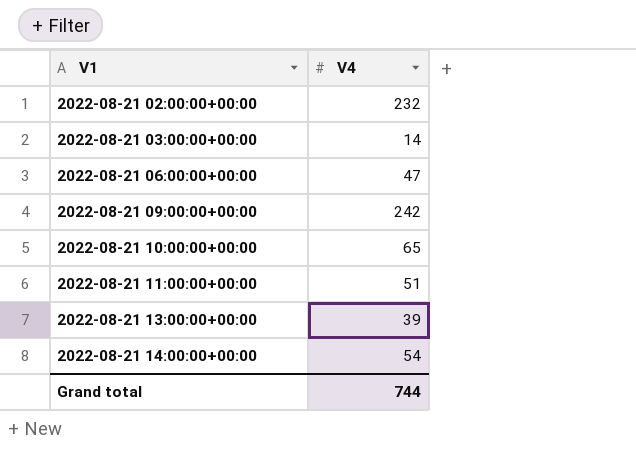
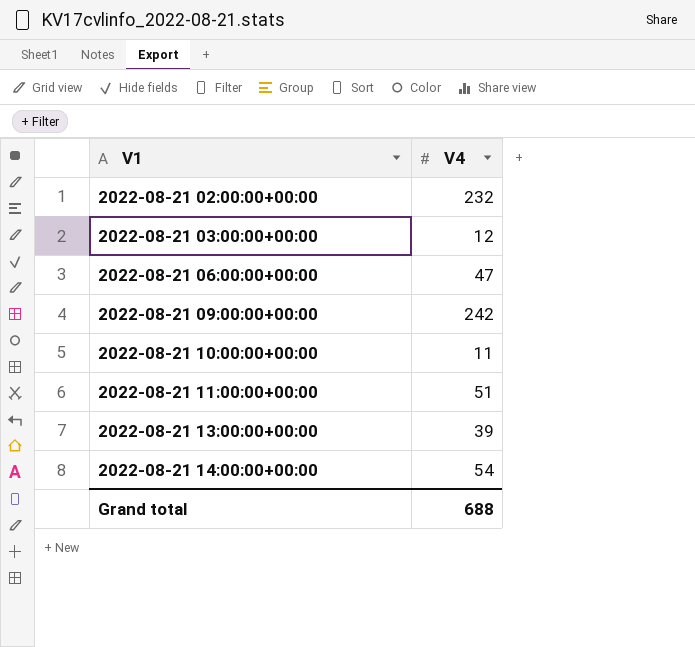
2022-08-21 03:00:00+00:00 | V4: 14 -> 12
2022-08-21 10:00:00+00:00 | V4: 65 -> 11
Grand total | V4: 744 -> 688

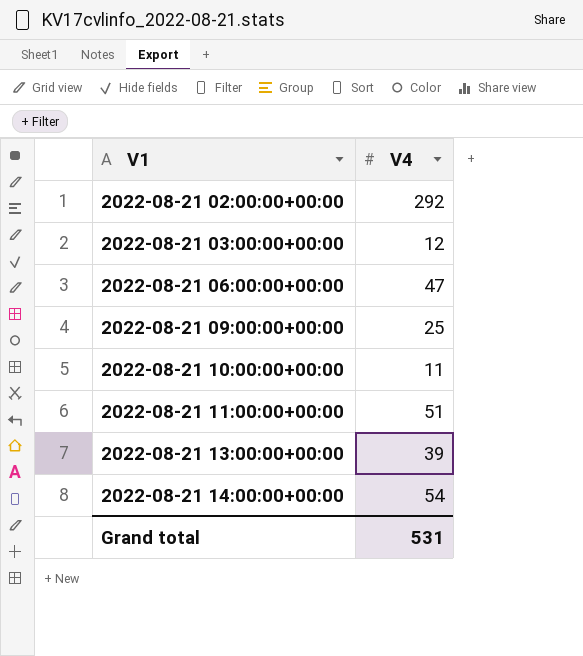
2022-08-21 02:00:00+00:00 | V4: 232 -> 292
2022-08-21 09:00:00+00:00 | V4: 242 -> 25
Grand total | V4: 688 -> 531

